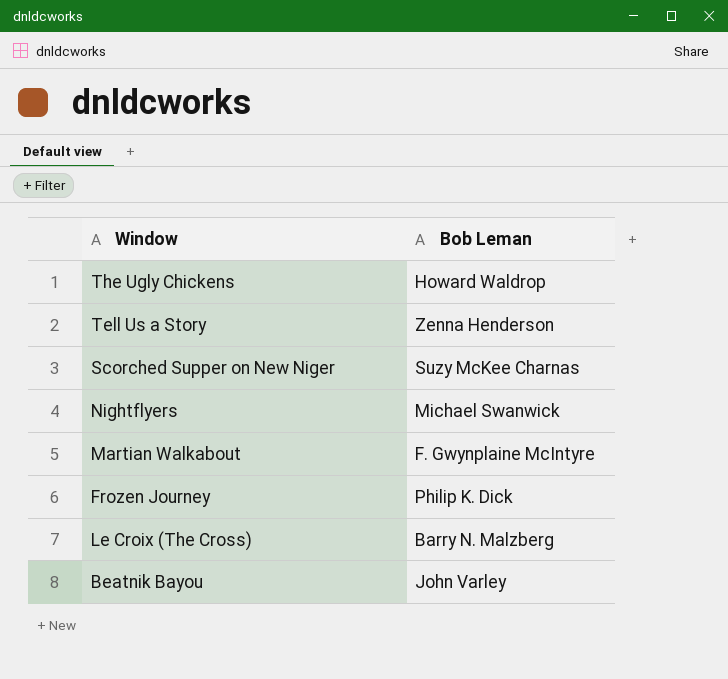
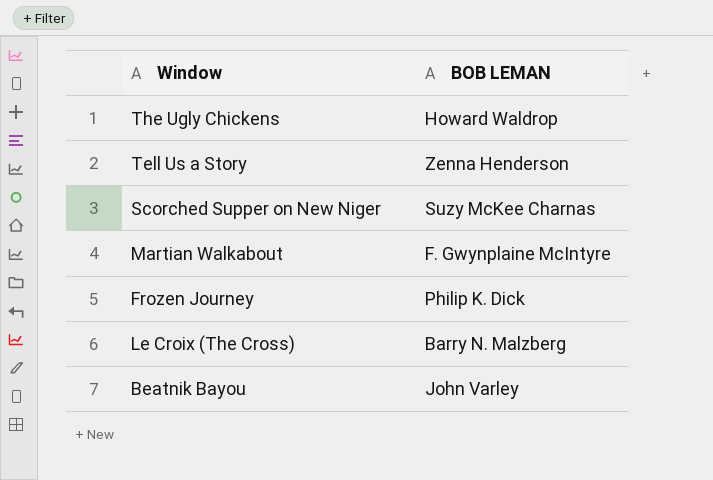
column name: Bob Leman -> BOB LEMAN
row Nightflyers: Michael Swanwick -> none

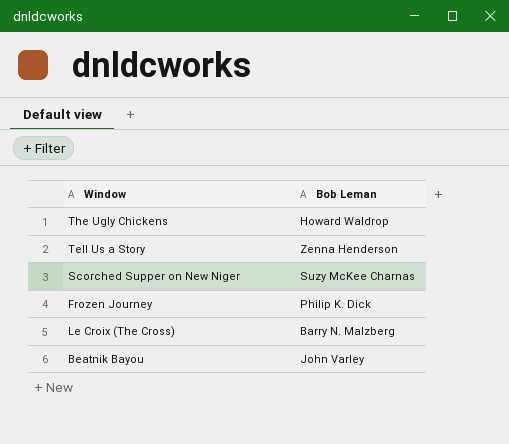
column name: BOB LEMAN -> Bob Leman
row Martian Walkabout: F. Gwynplaine McIntyre -> none

